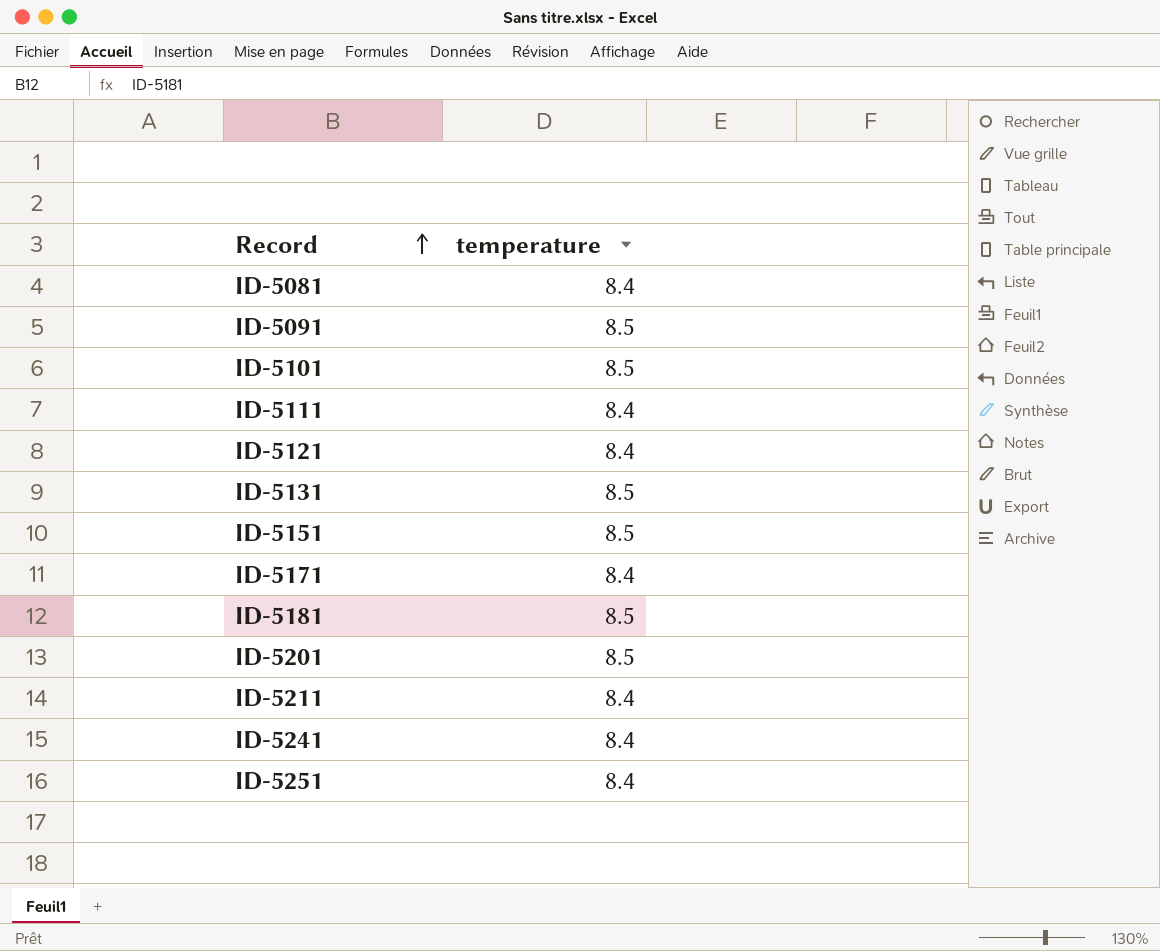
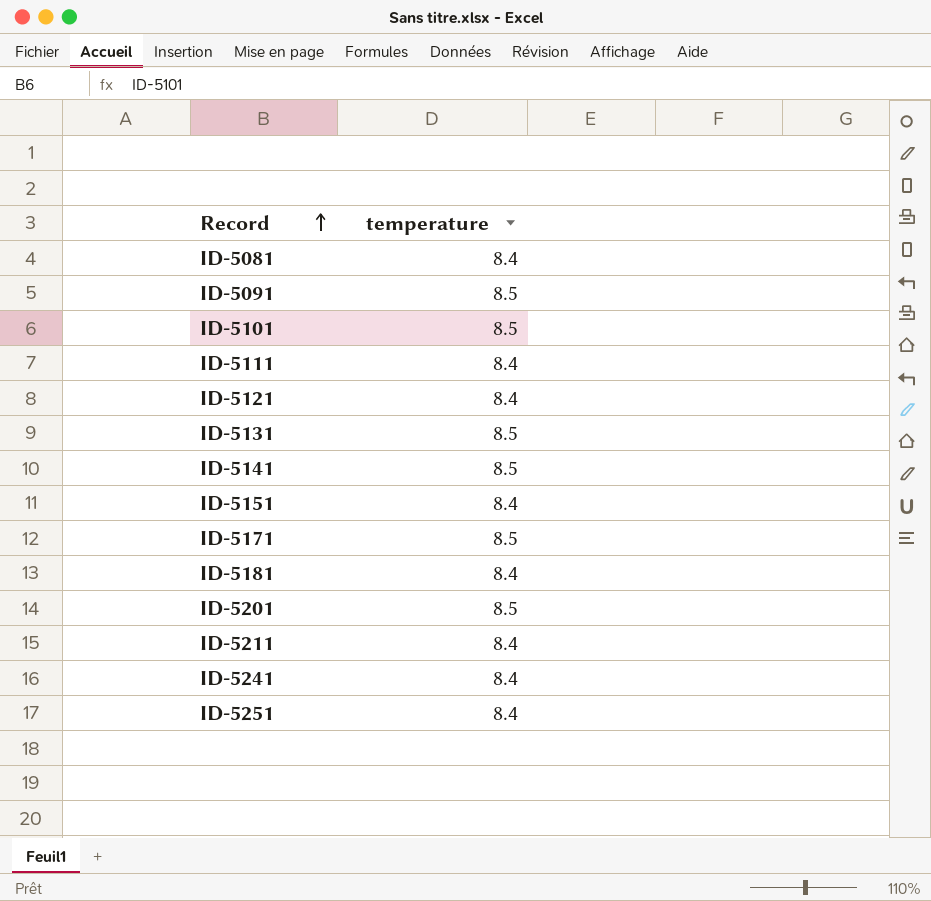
row ID-5141: none -> 8.5
ID-5151 | temperature: 8.5 -> 8.4
ID-5171 | temperature: 8.4 -> 8.5
ID-5181 | temperature: 8.5 -> 8.4

